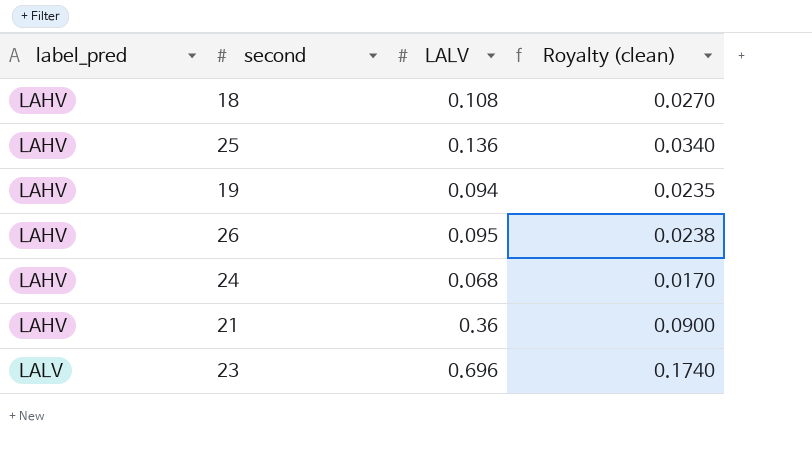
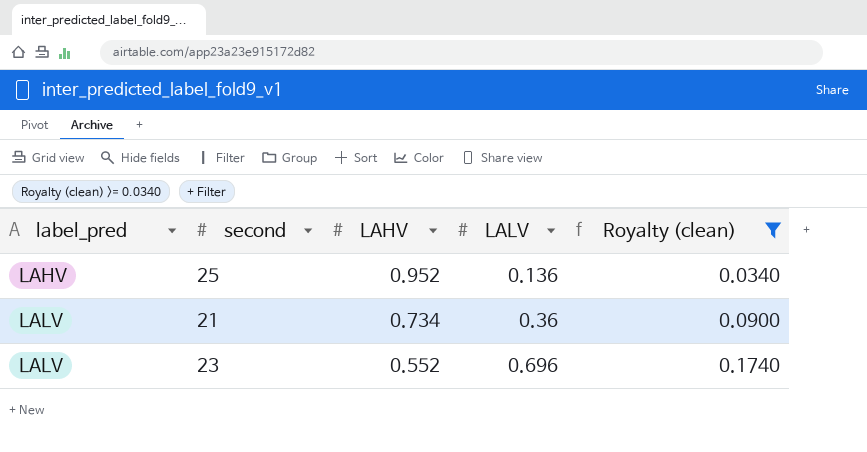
filter: none -> Royalty (clean) >= 0.0340
column LAHV | position: none -> 3
21 | label_pred: LAHV -> LALV

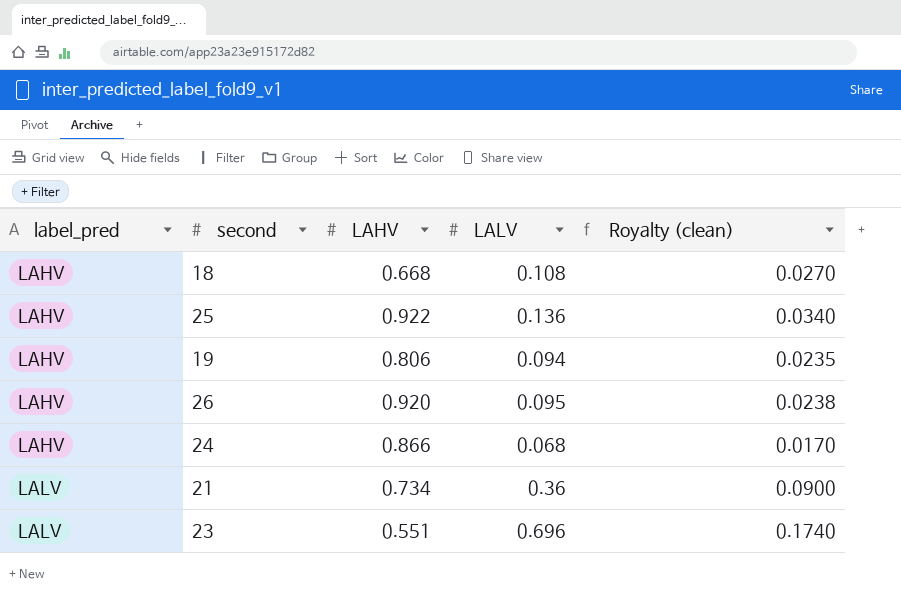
filter: Royalty (clean) >= 0.0340 -> none
25 | LAHV: 0.952 -> 0.922
23 | LAHV: 0.552 -> 0.551

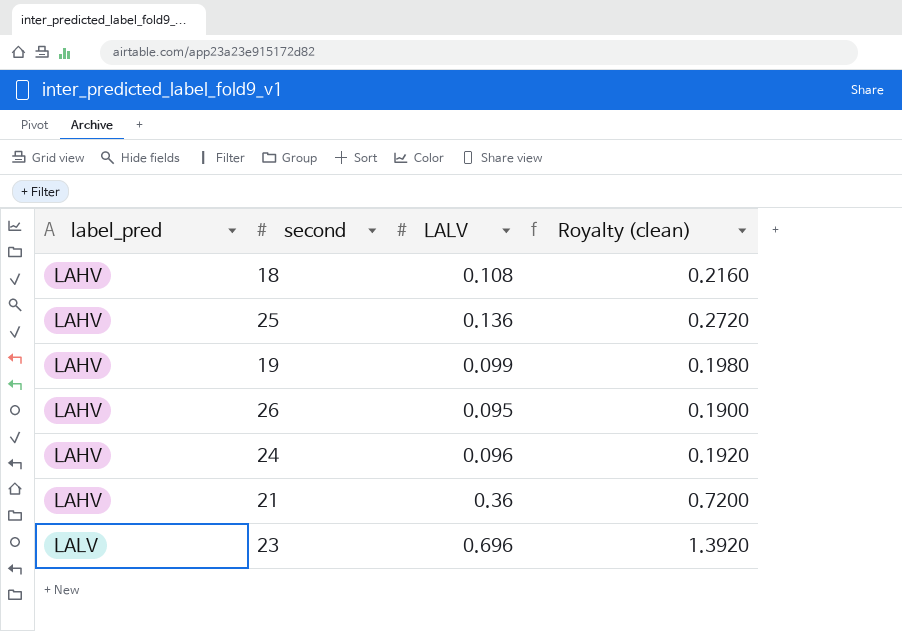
column LAHV | position: 3 -> none
column Royalty (clean) | formula: [LALV] * 0.25 -> [LALV] * 2
19 | LALV: 0.094 -> 0.099
24 | LALV: 0.068 -> 0.096
21 | label_pred: LALV -> LAHV

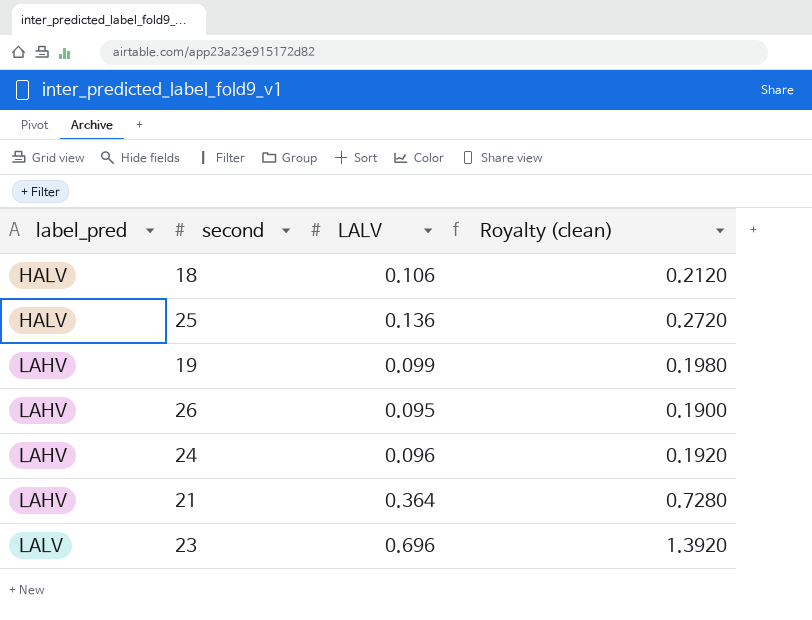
18 | label_pred: LAHV -> HALV
18 | LALV: 0.108 -> 0.106
18 | Royalty (clean): 0.2160 -> 0.2120
25 | label_pred: LAHV -> HALV
21 | LALV: 0.36 -> 0.364
21 | Royalty (clean): 0.7200 -> 0.7280

